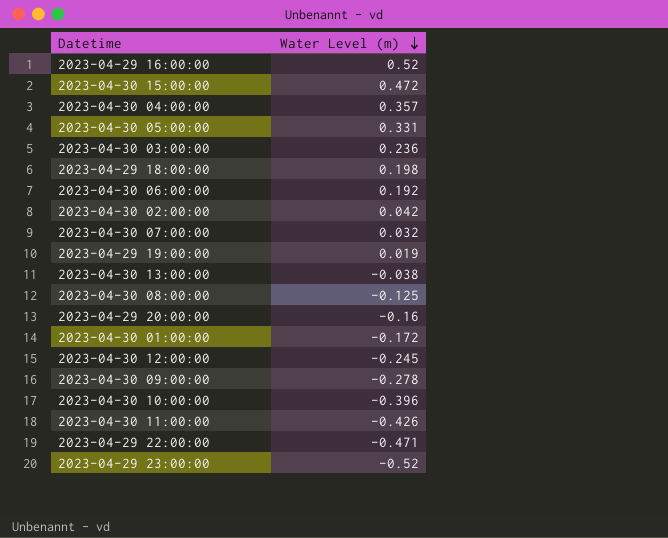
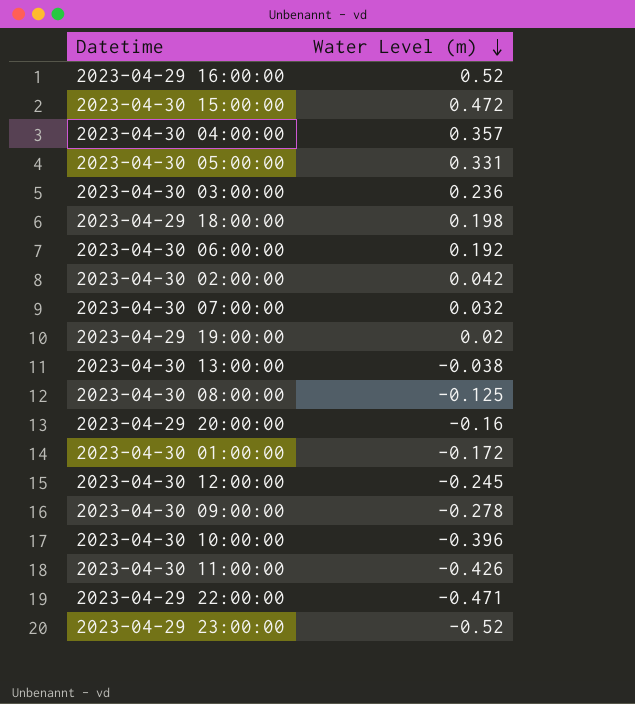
2023-04-29 19:00:00 | Water Level (m): 0.019 -> 0.02

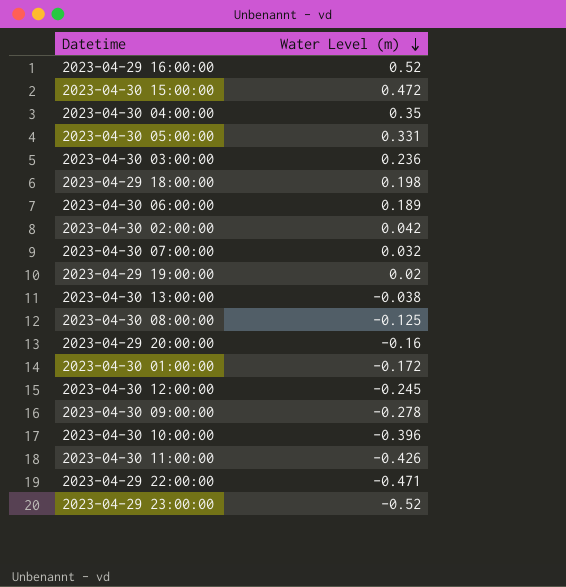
2023-04-30 04:00:00 | Water Level (m): 0.357 -> 0.35
2023-04-30 06:00:00 | Water Level (m): 0.192 -> 0.189

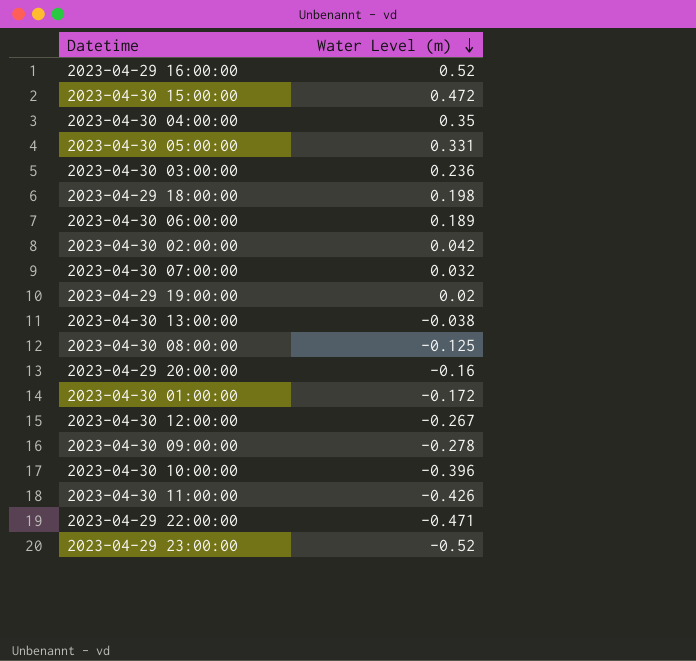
2023-04-30 12:00:00 | Water Level (m): -0.245 -> -0.267

